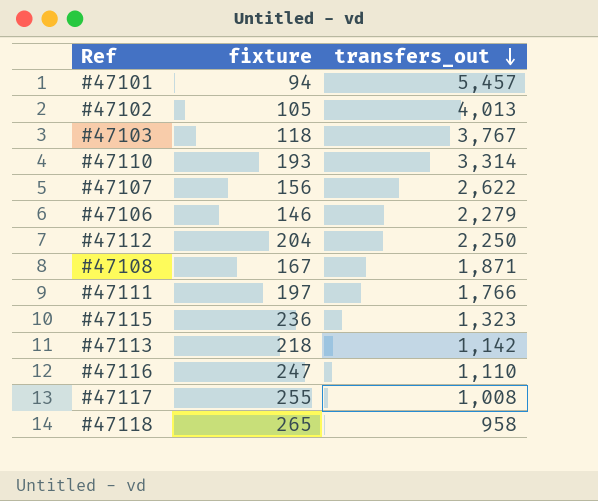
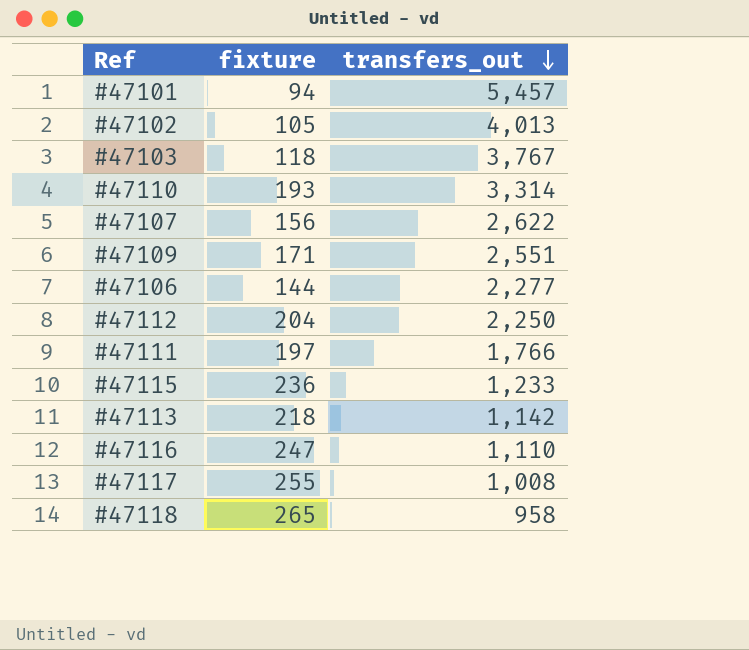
row #47108: 167 | 1,871 -> none
row #47109: none -> 171 | 2,551
#47106 | fixture: 146 -> 144
#47106 | transfers_out: 2,279 -> 2,277
#47115 | transfers_out: 1,323 -> 1,233

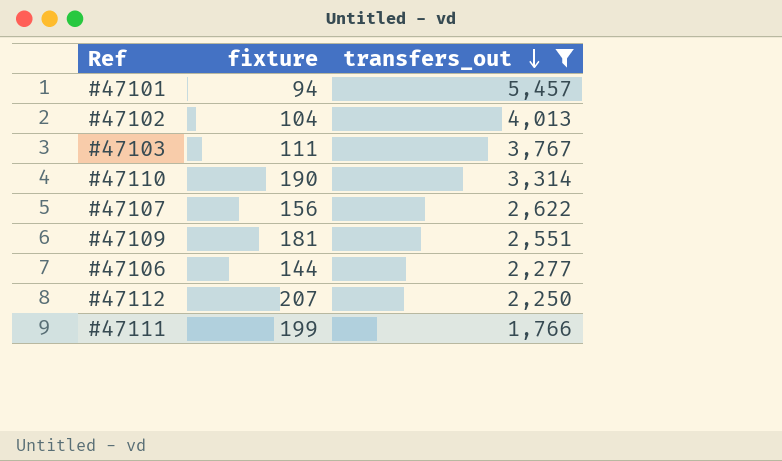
filter: none -> transfers_out >= 1,766
#47102 | fixture: 105 -> 104
#47103 | fixture: 118 -> 111
#47110 | fixture: 193 -> 190
#47109 | fixture: 171 -> 181
#47112 | fixture: 204 -> 207
#47111 | fixture: 197 -> 199

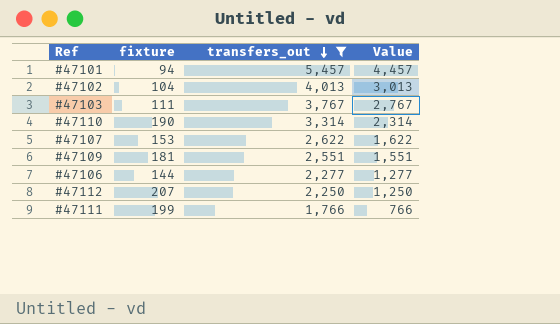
column Value | formula: none -> [transfers_out] - 1000
#47107 | fixture: 156 -> 153

